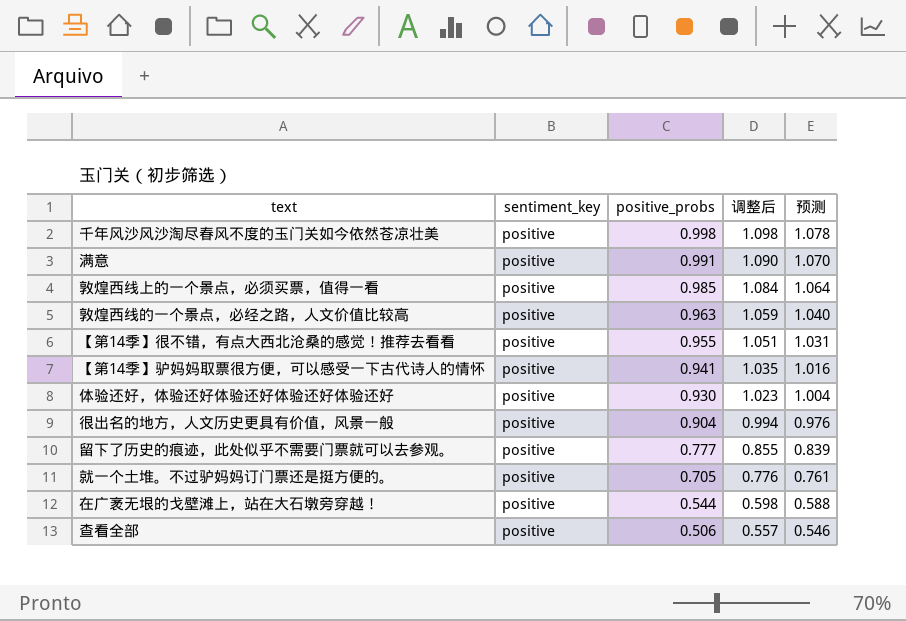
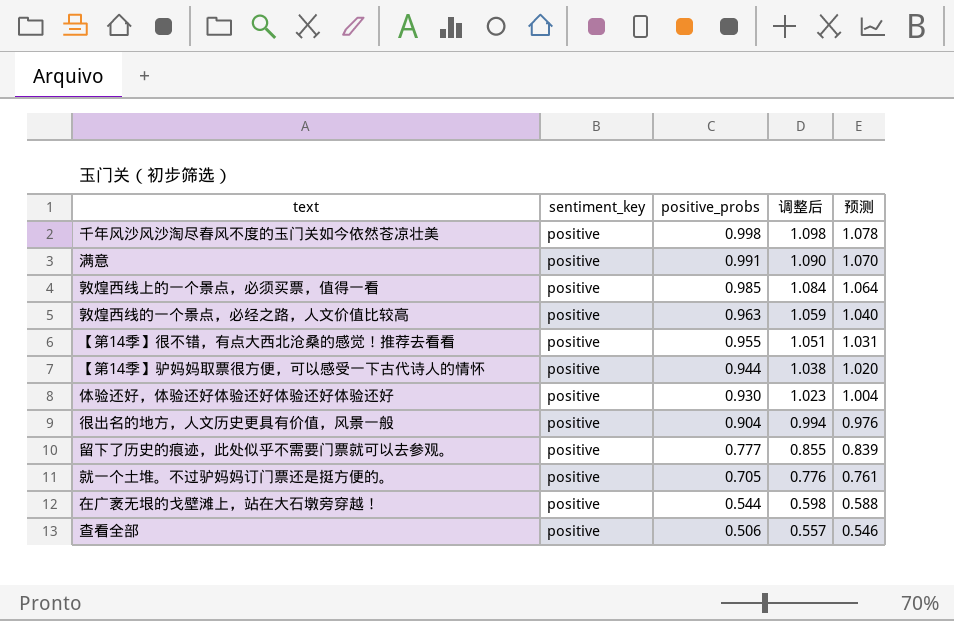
【第14季】驴妈妈取票很方便，可以感受一下古代诗人的情怀 | positive_probs: 0.941 -> 0.944
【第14季】驴妈妈取票很方便，可以感受一下古代诗人的情怀 | 调整后: 1.035 -> 1.038
【第14季】驴妈妈取票很方便，可以感受一下古代诗人的情怀 | 预测: 1.016 -> 1.020

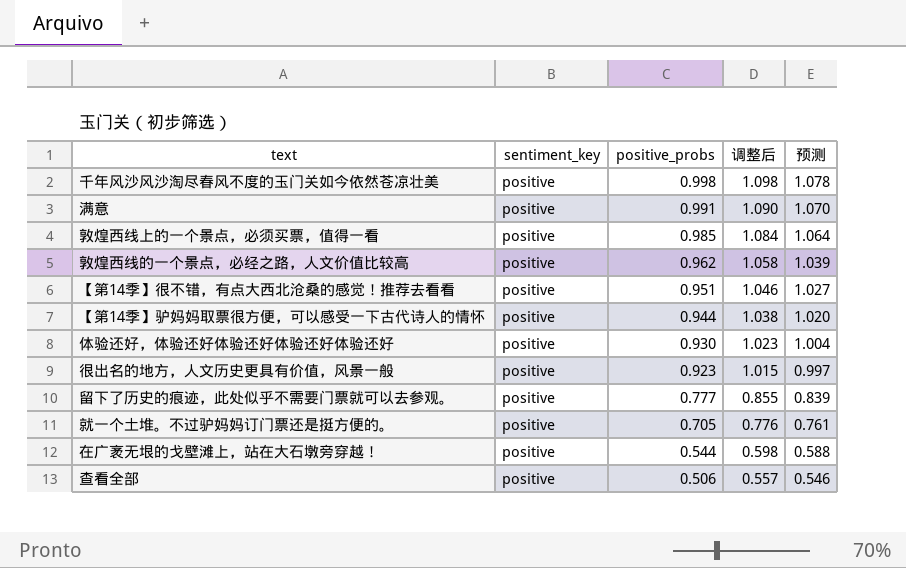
敦煌西线的一个景点，必经之路，人文价值比较高 | positive_probs: 0.963 -> 0.962
敦煌西线的一个景点，必经之路，人文价值比较高 | 调整后: 1.059 -> 1.058
敦煌西线的一个景点，必经之路，人文价值比较高 | 预测: 1.040 -> 1.039
【第14季】很不错，有点大西北沧桑的感觉！推荐去看看 | positive_probs: 0.955 -> 0.951
【第14季】很不错，有点大西北沧桑的感觉！推荐去看看 | 调整后: 1.051 -> 1.046
【第14季】很不错，有点大西北沧桑的感觉！推荐去看看 | 预测: 1.031 -> 1.027
很出名的地方，人文历史更具有价值，风景一般 | positive_probs: 0.904 -> 0.923
很出名的地方，人文历史更具有价值，风景一般 | 调整后: 0.994 -> 1.015
很出名的地方，人文历史更具有价值，风景一般 | 预测: 0.976 -> 0.997

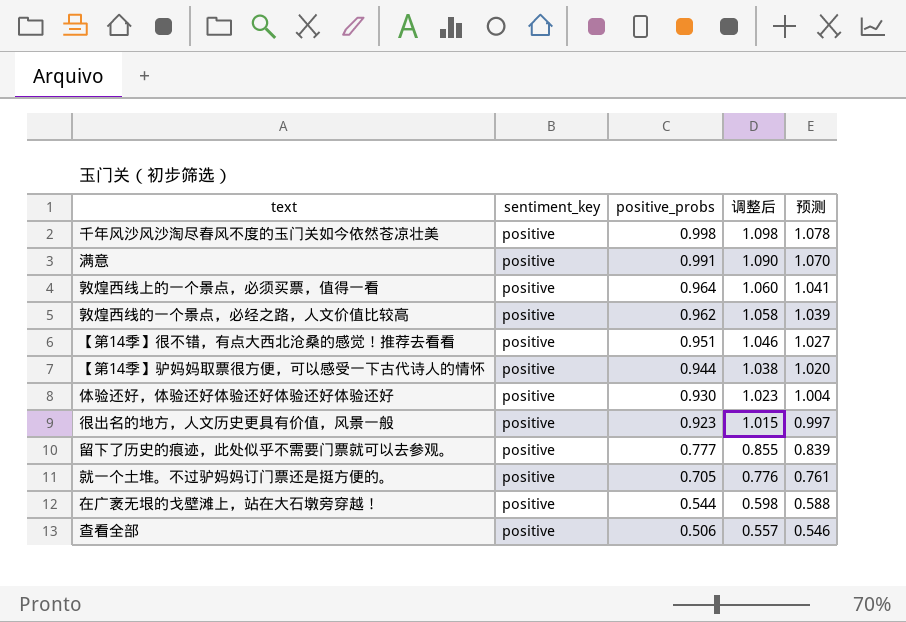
敦煌西线上的一个景点，必须买票，值得一看 | positive_probs: 0.985 -> 0.964
敦煌西线上的一个景点，必须买票，值得一看 | 调整后: 1.084 -> 1.060
敦煌西线上的一个景点，必须买票，值得一看 | 预测: 1.064 -> 1.041

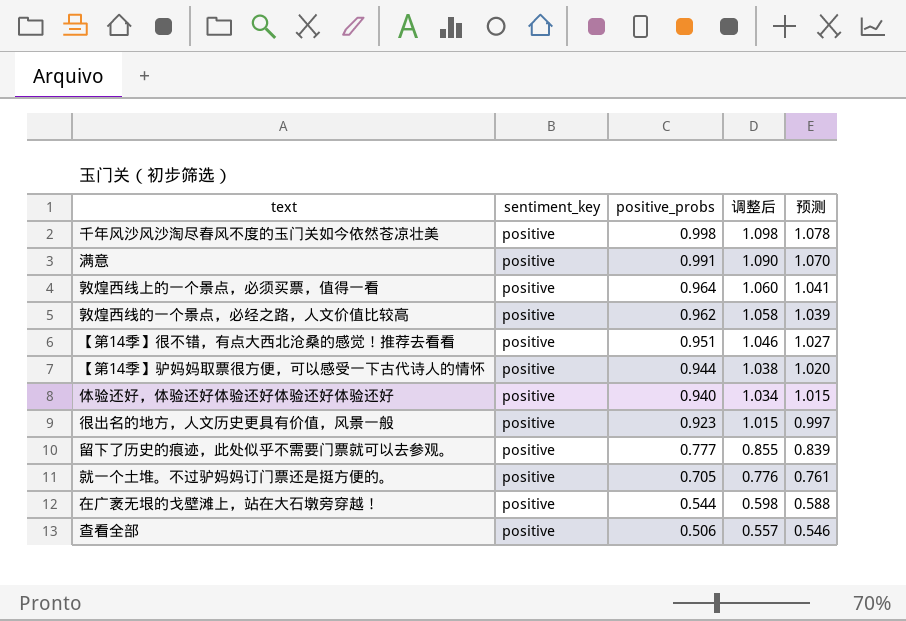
体验还好，体验还好体验还好体验还好体验还好 | positive_probs: 0.930 -> 0.940
体验还好，体验还好体验还好体验还好体验还好 | 调整后: 1.023 -> 1.034
体验还好，体验还好体验还好体验还好体验还好 | 预测: 1.004 -> 1.015

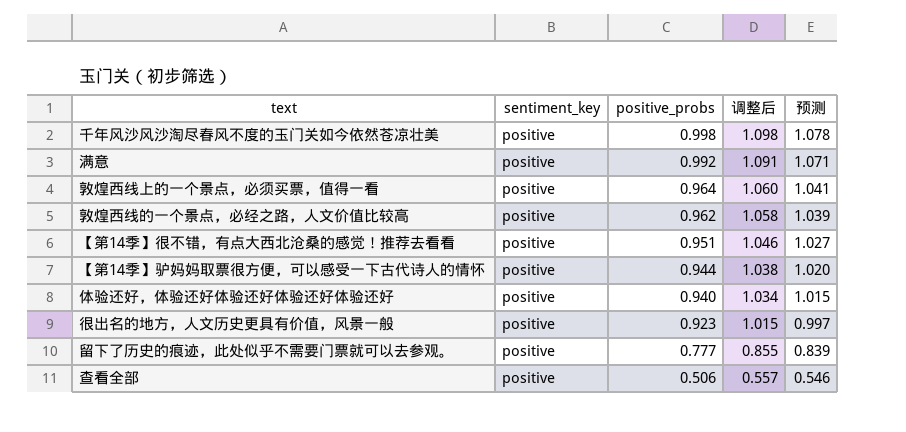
row 就一个土堆。不过驴妈妈订门票还是挺方便的。: positive | 0.705 | 0.776 | 0.761 -> none
row 在广袤无垠的戈壁滩上，站在大石墩旁穿越！: positive | 0.544 | 0.598 | 0.588 -> none
满意 | positive_probs: 0.991 -> 0.992
满意 | 调整后: 1.090 -> 1.091
满意 | 预测: 1.070 -> 1.071

